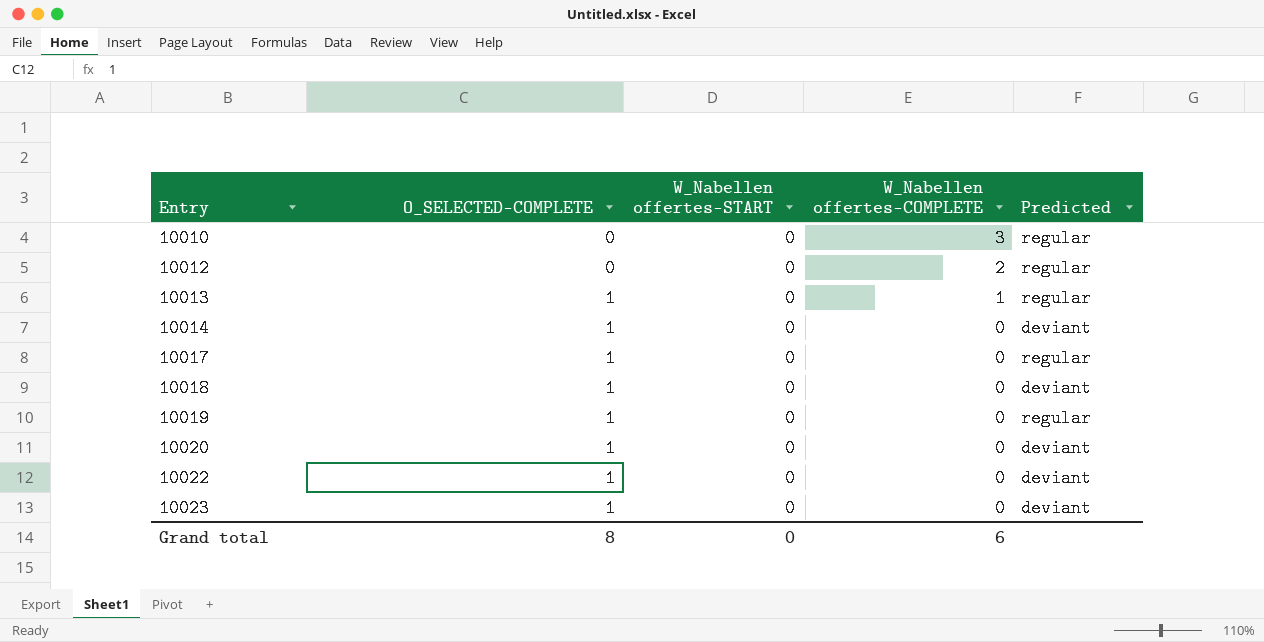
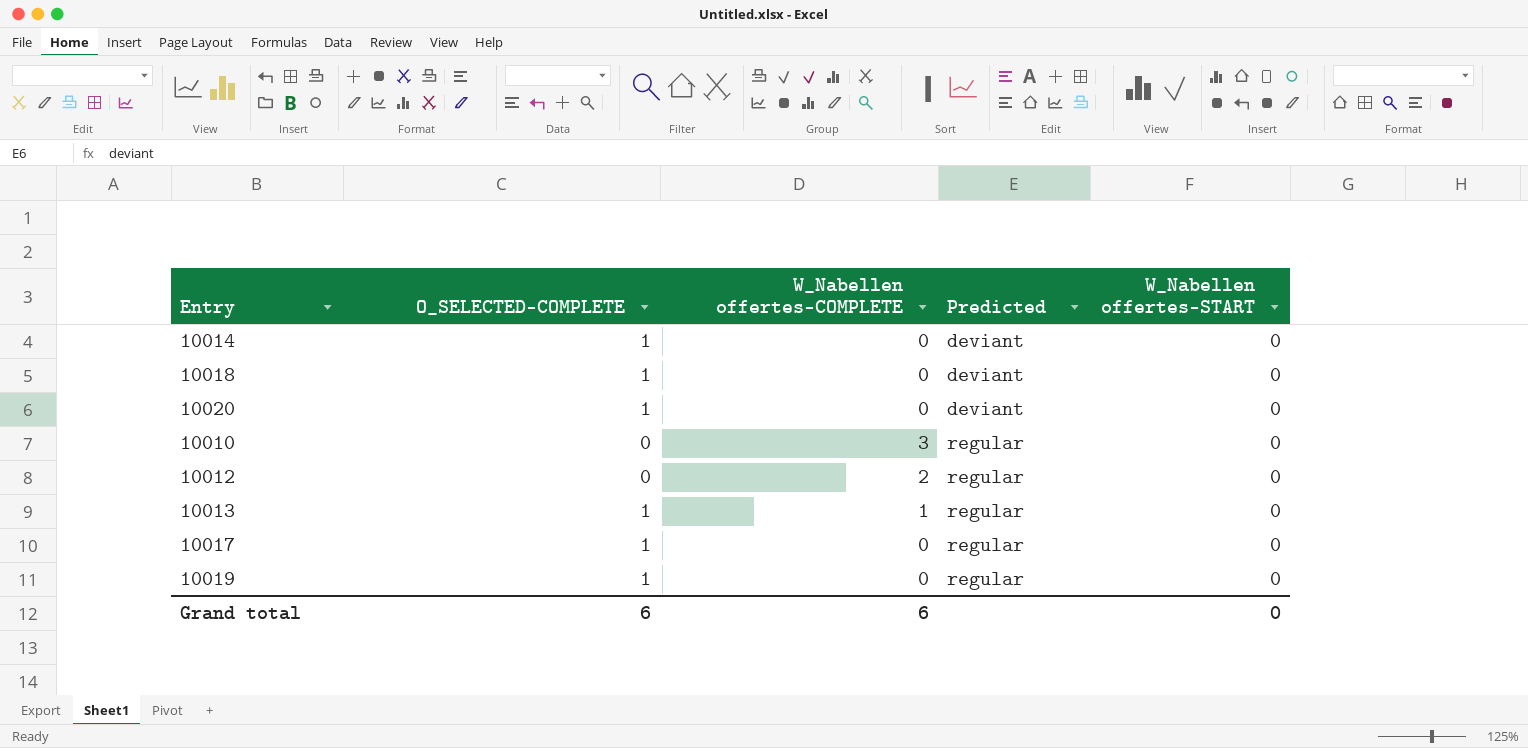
row order: Entry ascending -> Predicted ascending
column W_Nabellen offertes-START | position: 3 -> 5
row 10022: 1 | 0 | 0 | deviant -> none
row 10023: 1 | 0 | 0 | deviant -> none
Grand total | O_SELECTED-COMPLETE: 8 -> 6

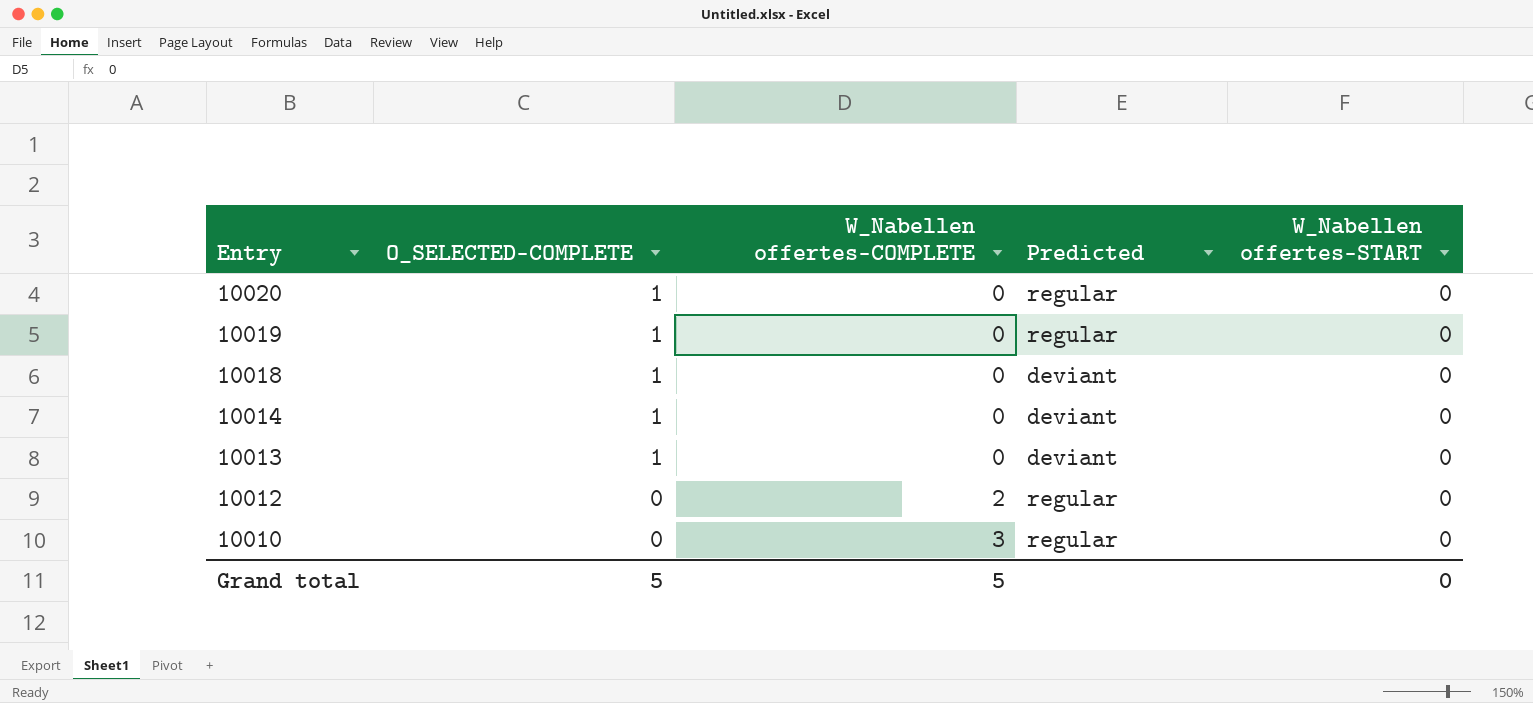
row order: Predicted ascending -> Entry descending
row 10017: 1 | 0 | regular | 0 -> none
10020 | Predicted: deviant -> regular
10013 | W_Nabellen offertes-COMPLETE: 1 -> 0
10013 | Predicted: regular -> deviant
Grand total | O_SELECTED-COMPLETE: 6 -> 5
Grand total | W_Nabellen offertes-COMPLETE: 6 -> 5

